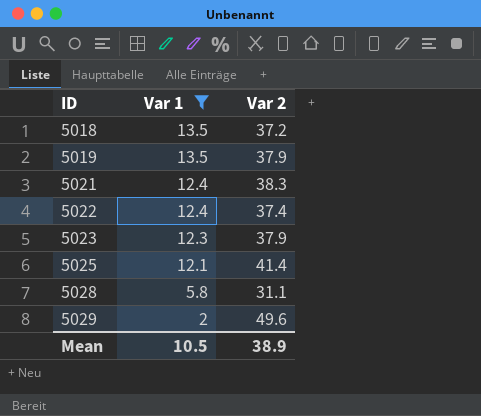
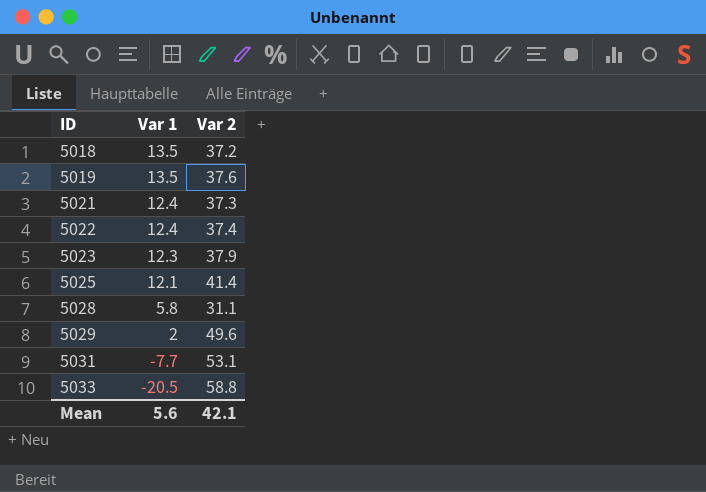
filter: Var 1 >= 2 -> none
5019 | Var 2: 37.9 -> 37.6
5021 | Var 2: 38.3 -> 37.3
Mean | Var 1: 10.5 -> 5.6
Mean | Var 2: 38.9 -> 42.1

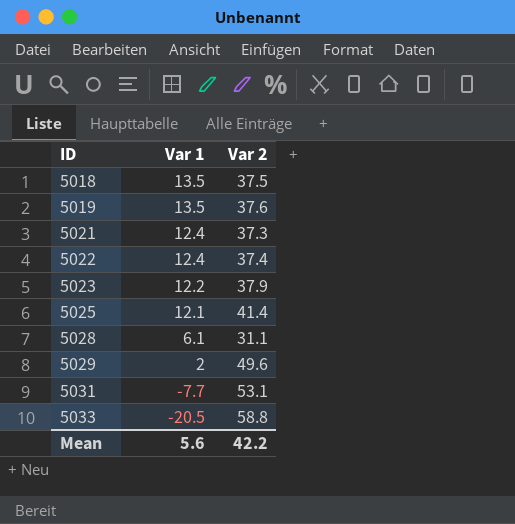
5018 | Var 2: 37.2 -> 37.5
5023 | Var 1: 12.3 -> 12.2
5028 | Var 1: 5.8 -> 6.1
Mean | Var 2: 42.1 -> 42.2

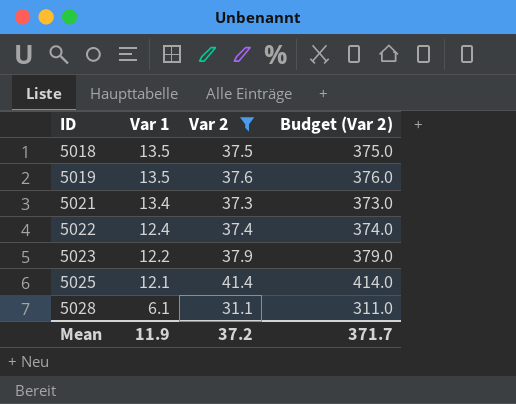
filter: none -> Var 2 <= 41.4
column Budget (Var 2) | formula: none -> [Var 2] * 10
5021 | Var 1: 12.4 -> 13.4
Mean | Var 1: 5.6 -> 11.9
Mean | Var 2: 42.2 -> 37.2

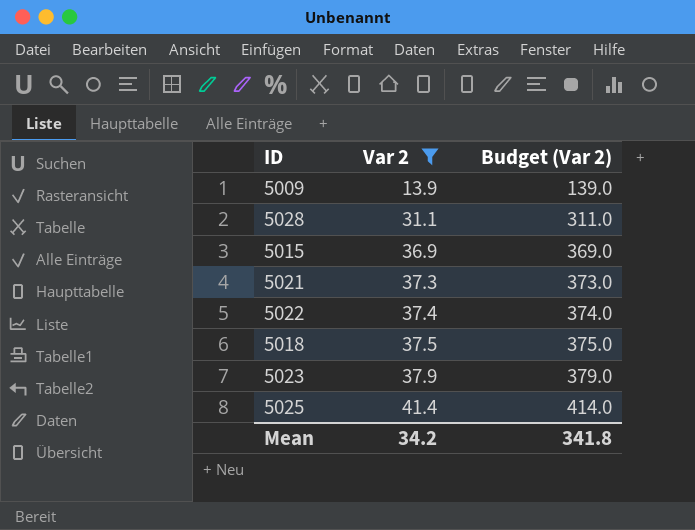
row order: ID ascending -> Var 2 ascending
column Var 1 | position: 2 -> none
row 5019: 13.5 | 37.6 | 376.0 -> none
row 5009: none -> 13.9 | 139.0
row 5015: none -> 36.9 | 369.0
Mean | Var 2: 37.2 -> 34.2
Mean | Budget (Var 2): 371.7 -> 341.8

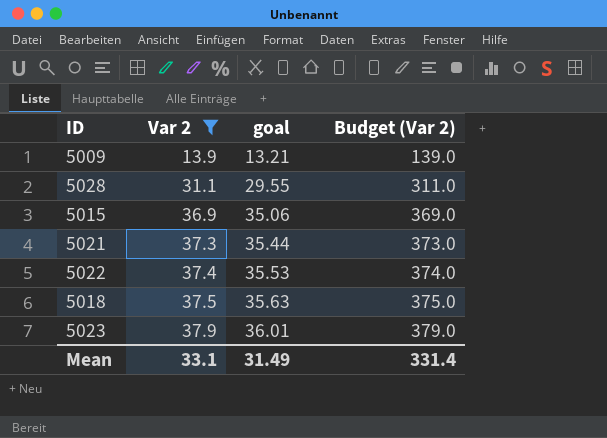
column goal | formula: none -> [Var 2] * 0.95
row 5025: 41.4 | 414.0 -> none
Mean | Var 2: 34.2 -> 33.1
Mean | Budget (Var 2): 341.8 -> 331.4

